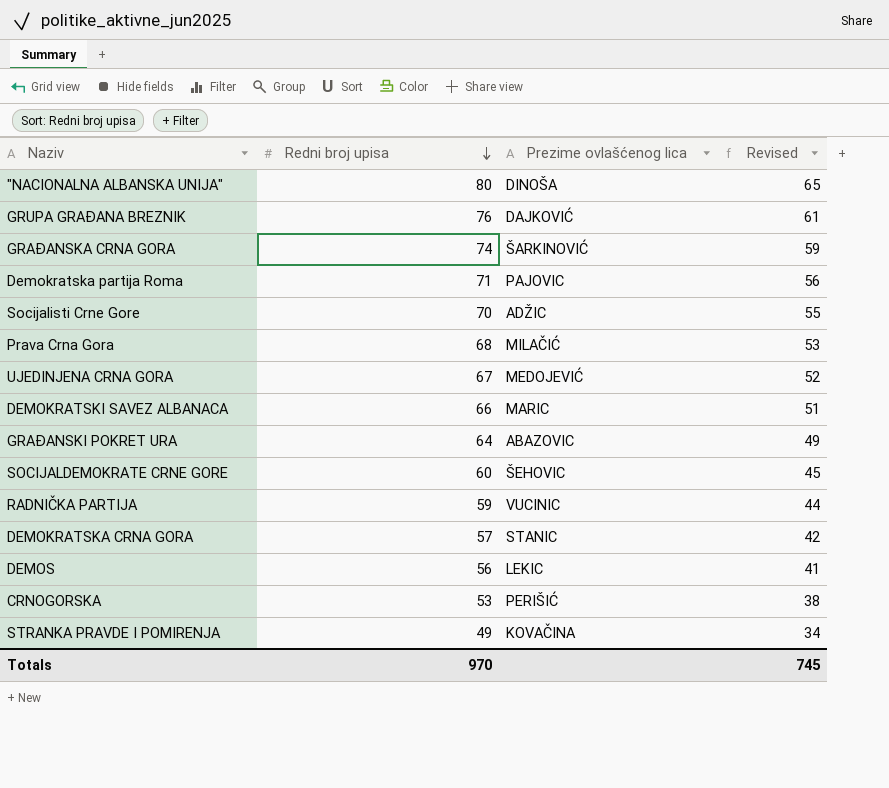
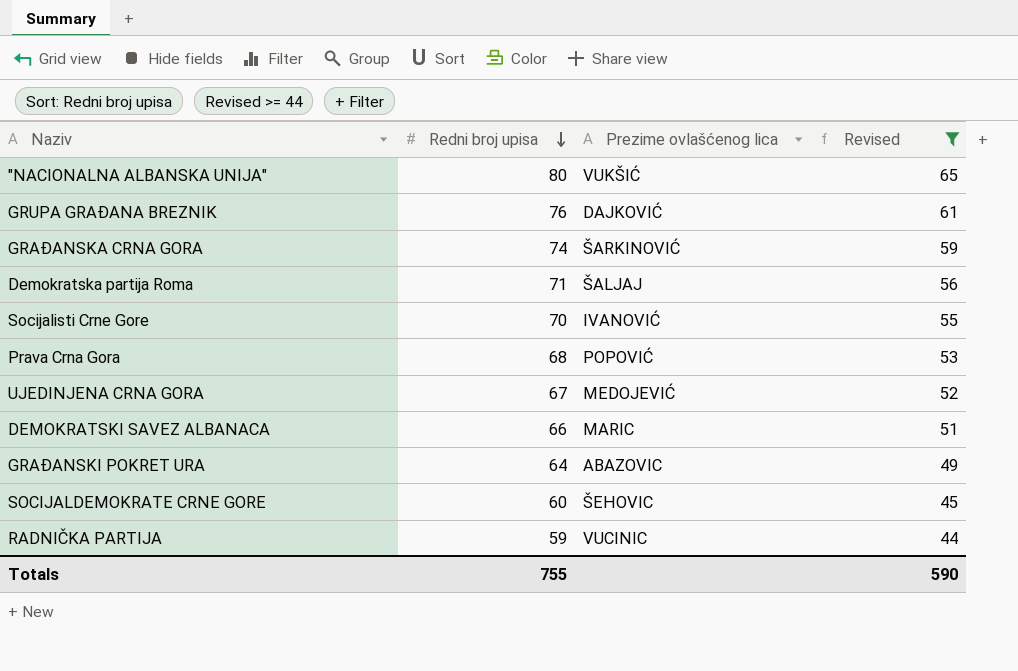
filter: none -> Revised >= 44
"NACIONALNA ALBANSKA UNIJA" | Prezime ovlašćenog lica: DINOŠA -> VUKŠIĆ
Demokratska partija Roma | Prezime ovlašćenog lica: PAJOVIC -> ŠALJAJ
Socijalisti Crne Gore | Prezime ovlašćenog lica: ADŽIC -> IVANOVIĆ
Prava Crna Gora | Prezime ovlašćenog lica: MILAČIĆ -> POPOVIĆ
Totals | Redni broj upisa: 970 -> 755
Totals | Revised: 745 -> 590

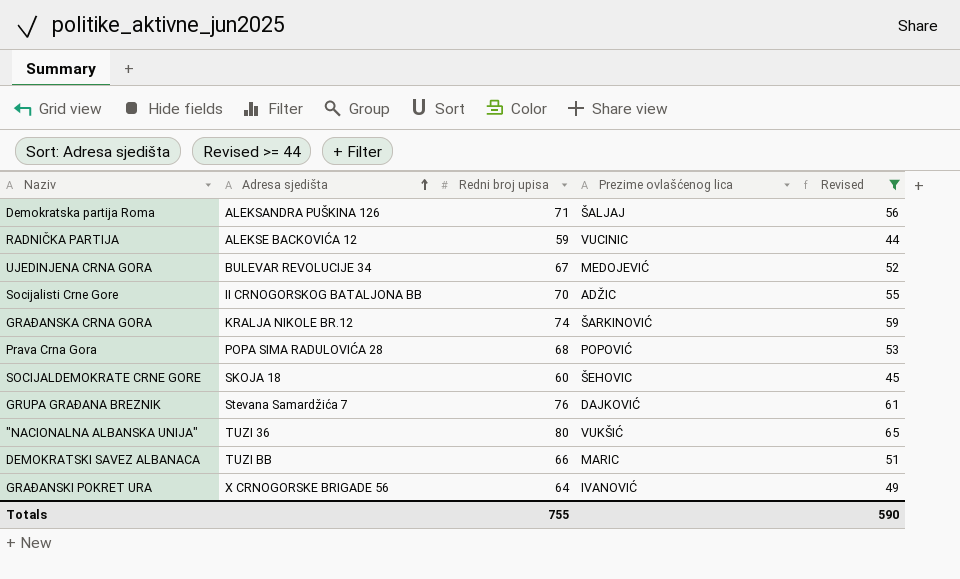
row order: Redni broj upisa descending -> Adresa sjedišta ascending
column Adresa sjedišta | position: none -> 2
Socijalisti Crne Gore | Prezime ovlašćenog lica: IVANOVIĆ -> ADŽIC
GRAÐANSKI POKRET URA | Prezime ovlašćenog lica: ABAZOVIC -> IVANOVIĆ

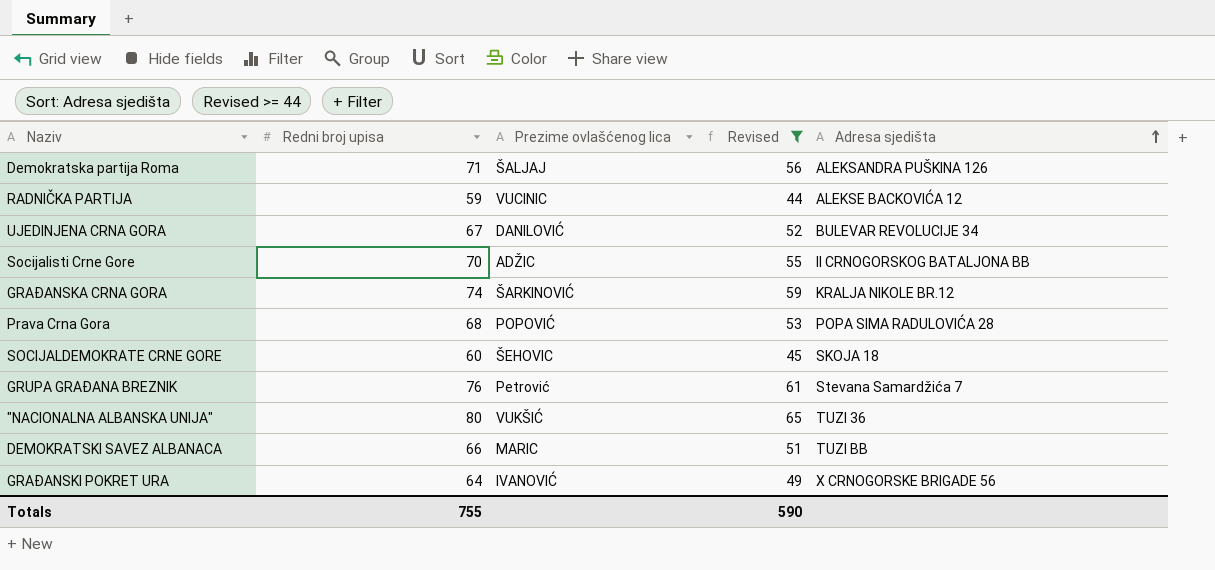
column Adresa sjedišta | position: 2 -> 5
UJEDINJENA CRNA GORA | Prezime ovlašćenog lica: MEDOJEVIĆ -> DANILOVIĆ
GRUPA GRAĐANA BREZNIK | Prezime ovlašćenog lica: DAJKOVIĆ -> Petrović

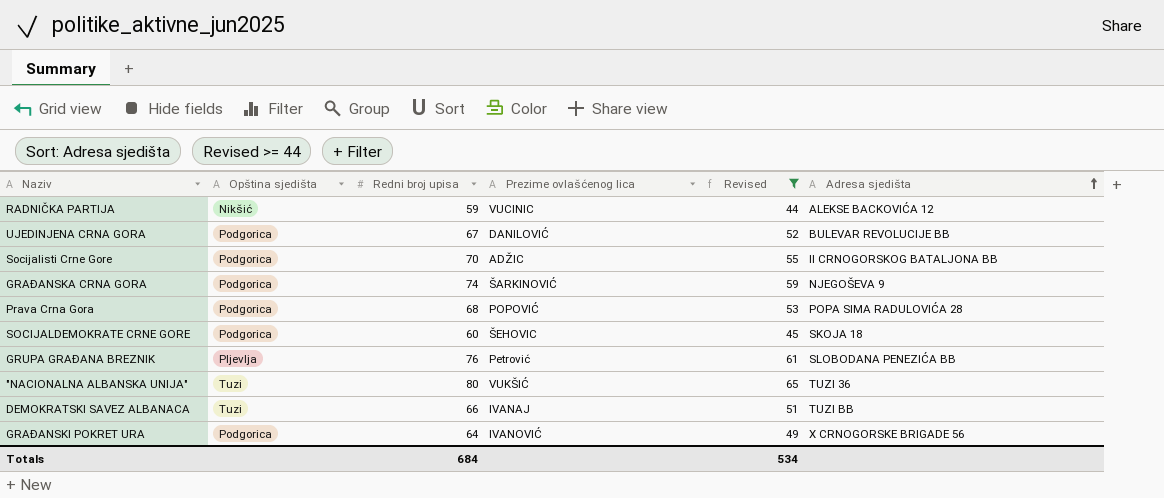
column Opština sjedišta | position: none -> 2
row Demokratska partija Roma: 71 | ŠALJAJ | 56 | ALEKSANDRA PUŠKINA 126 -> none
UJEDINJENA CRNA GORA | Adresa sjedišta: BULEVAR REVOLUCIJE 34 -> BULEVAR REVOLUCIJE BB
GRAĐANSKA CRNA GORA | Adresa sjedišta: KRALJA NIKOLE BR.12 -> NJEGOŠEVA 9
GRUPA GRAĐANA BREZNIK | Adresa sjedišta: Stevana Samardžića 7 -> SLOBODANA PENEZIĆA BB
DEMOKRATSKI SAVEZ ALBANACA | Prezime ovlašćenog lica: MARIC -> IVANAJ
Totals | Redni broj upisa: 755 -> 684
Totals | Revised: 590 -> 534

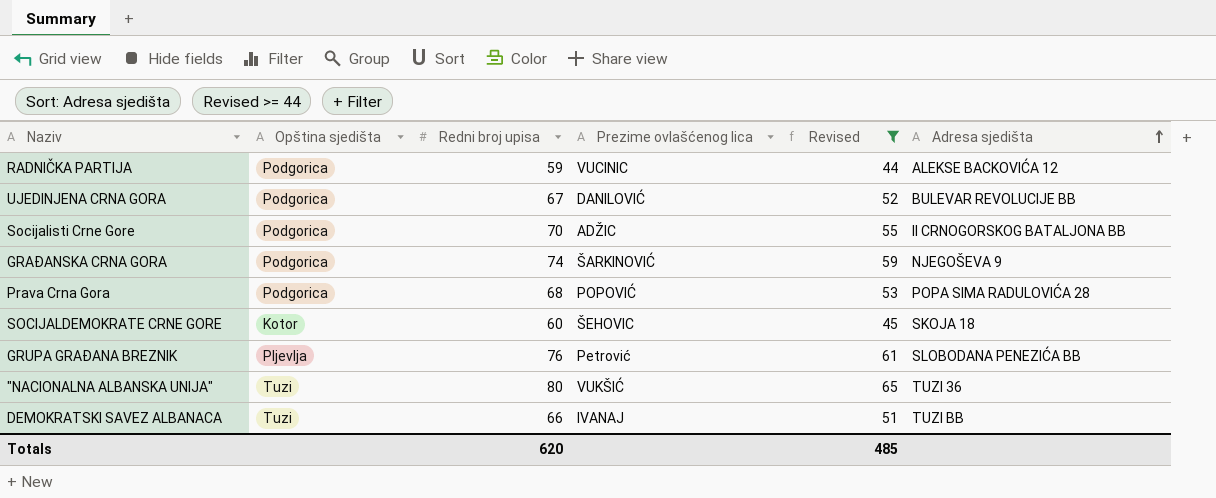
row GRAÐANSKI POKRET URA: Podgorica | 64 | IVANOVIĆ | 49 | X CRNOGORSKE BRIGADE 56 -> none
RADNIČKA PARTIJA | Opština sjedišta: Nikšić -> Podgorica
SOCIJALDEMOKRATE CRNE GORE | Opština sjedišta: Podgorica -> Kotor
Totals | Redni broj upisa: 684 -> 620
Totals | Revised: 534 -> 485

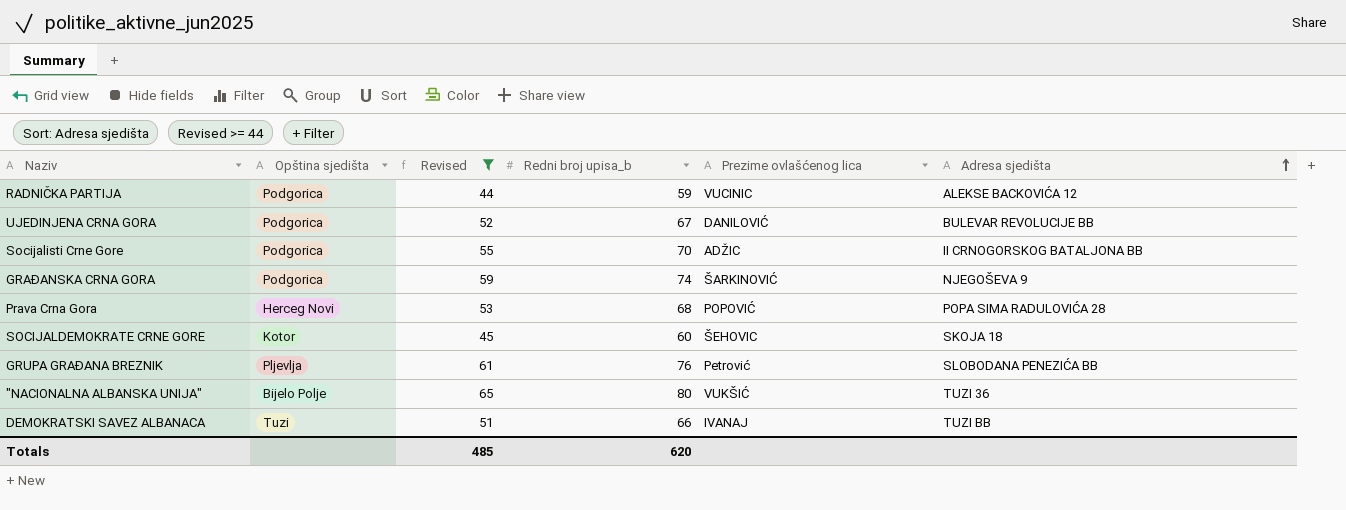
column Revised | position: 5 -> 3
column name: Redni broj upisa -> Redni broj upisa_b
Prava Crna Gora | Opština sjedišta: Podgorica -> Herceg Novi
"NACIONALNA ALBANSKA UNIJA" | Opština sjedišta: Tuzi -> Bijelo Polje

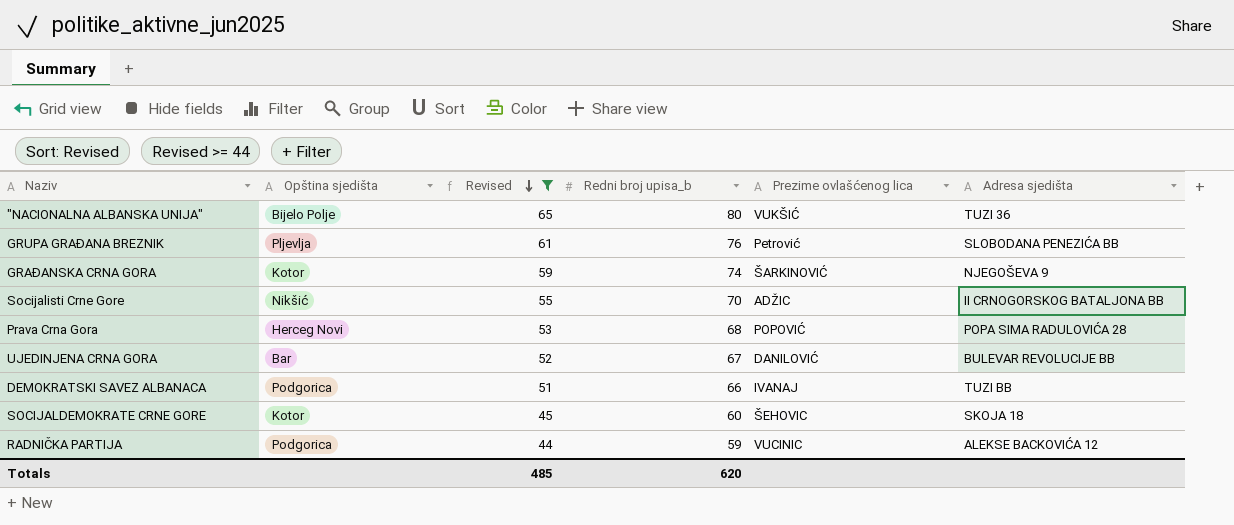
row order: Adresa sjedišta ascending -> Revised descending
GRAĐANSKA CRNA GORA | Opština sjedišta: Podgorica -> Kotor
Socijalisti Crne Gore | Opština sjedišta: Podgorica -> Nikšić
UJEDINJENA CRNA GORA | Opština sjedišta: Podgorica -> Bar
DEMOKRATSKI SAVEZ ALBANACA | Opština sjedišta: Tuzi -> Podgorica

